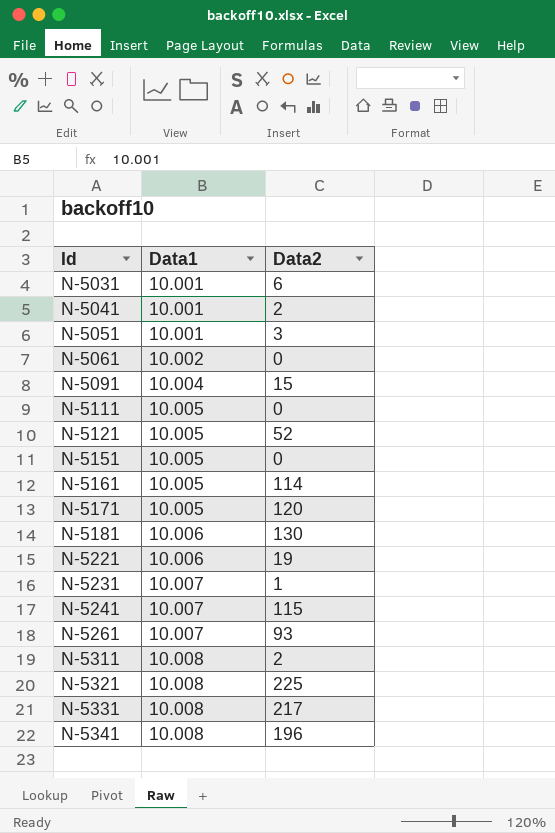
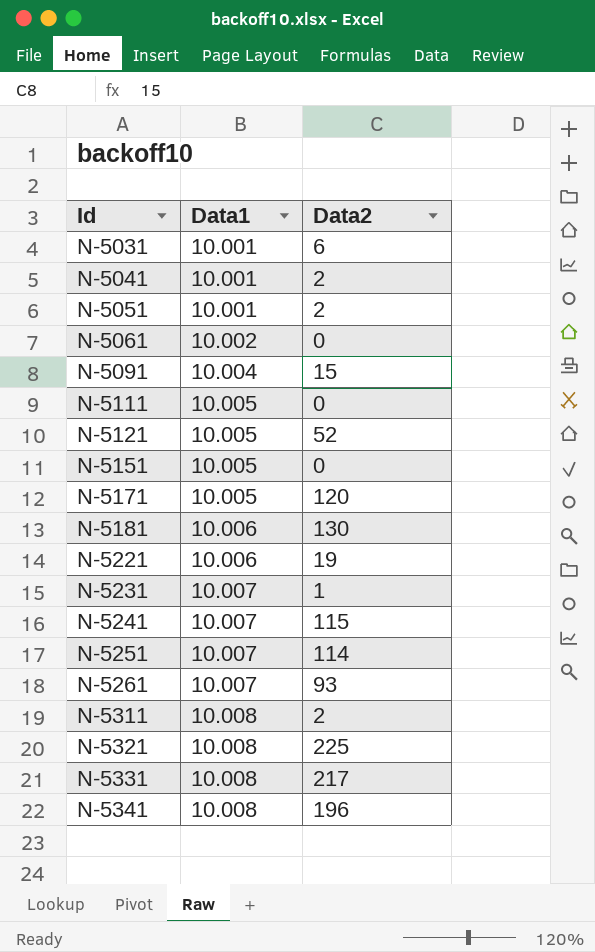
row N-5161: 10.005 | 114 -> none
N-5051 | Data2: 3 -> 2
row N-5251: none -> 10.007 | 114

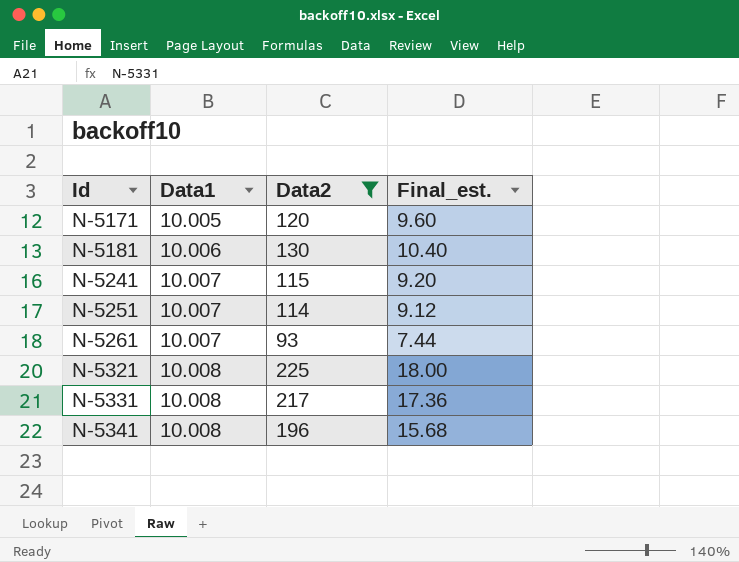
filter: none -> Data2 >= 93
column Final_est. | formula: none -> [Data2] * 0.08

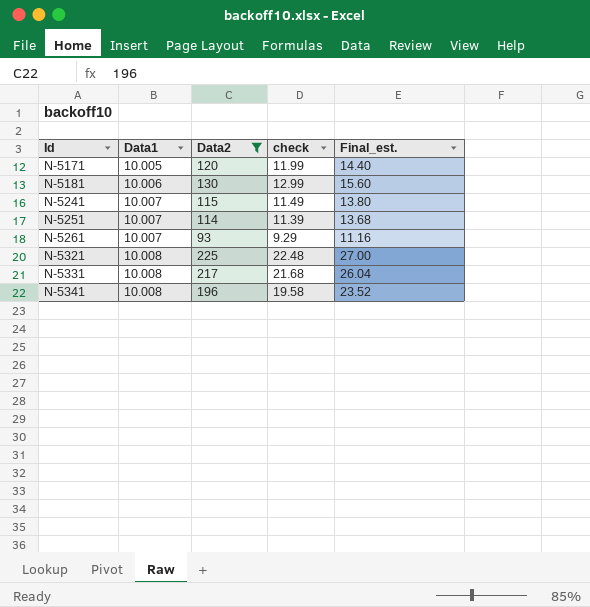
column check | formula: none -> [Data2] / [Data1]
column Final_est. | formula: [Data2] * 0.08 -> [Data2] * 0.12

